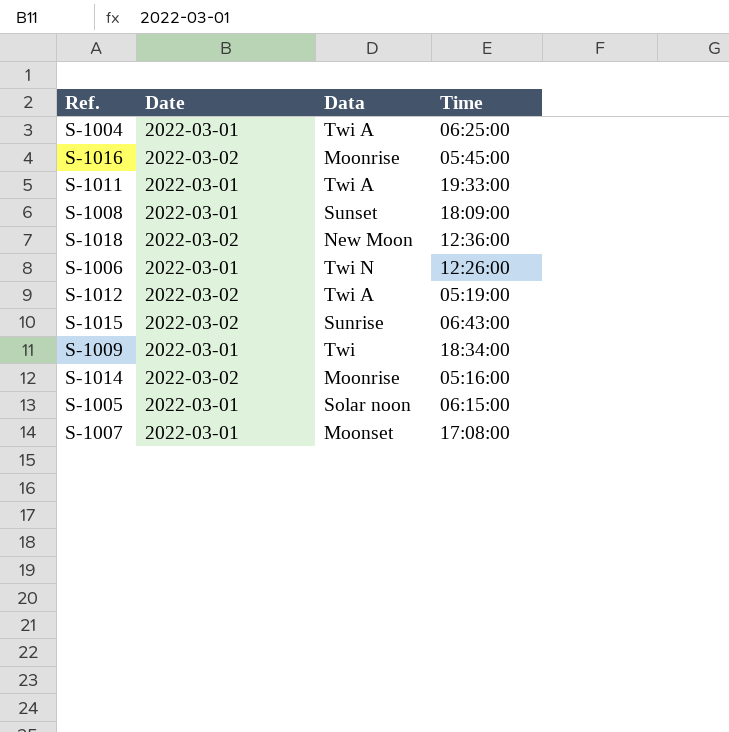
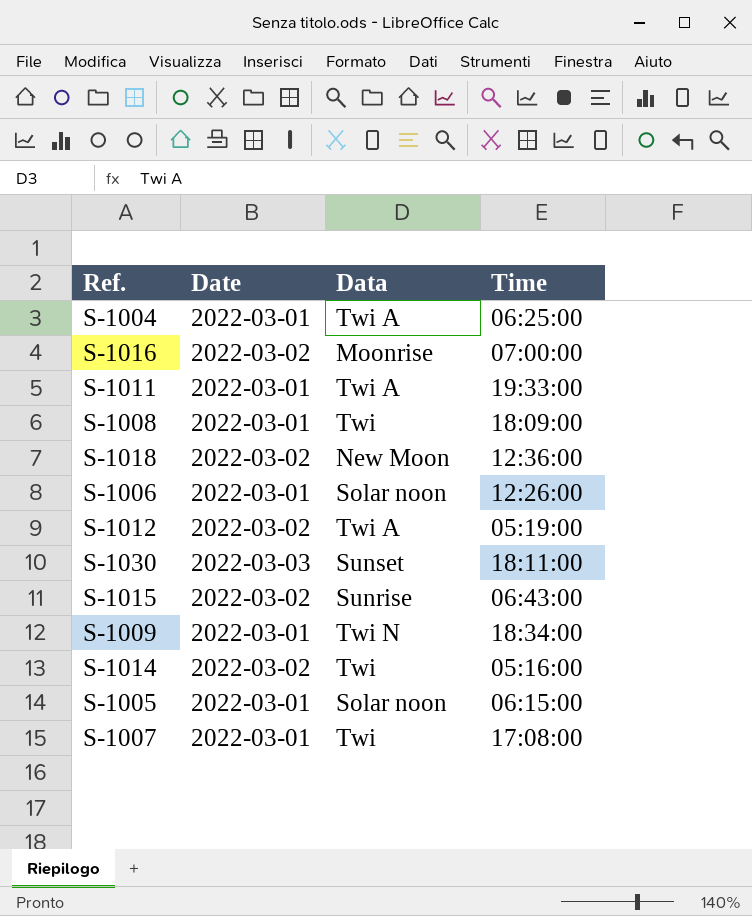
S-1016 | Time: 05:45:00 -> 07:00:00
S-1008 | Data: Sunset -> Twi
S-1006 | Data: Twi N -> Solar noon
row S-1030: none -> 2022-03-03 | Sunset | 18:11:00
S-1009 | Data: Twi -> Twi N
S-1014 | Data: Moonrise -> Twi
S-1007 | Data: Moonset -> Twi

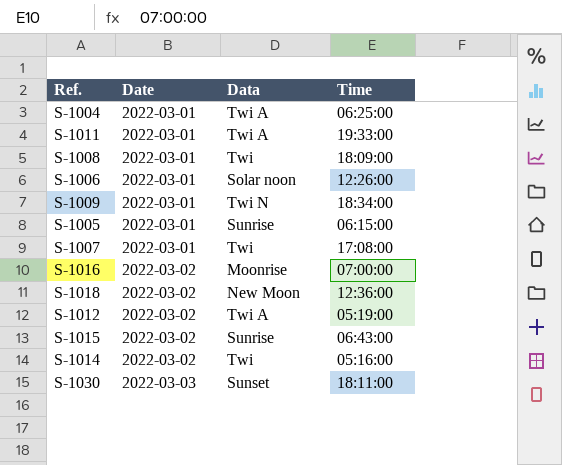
row order: none -> Date ascending
S-1005 | Data: Solar noon -> Sunrise

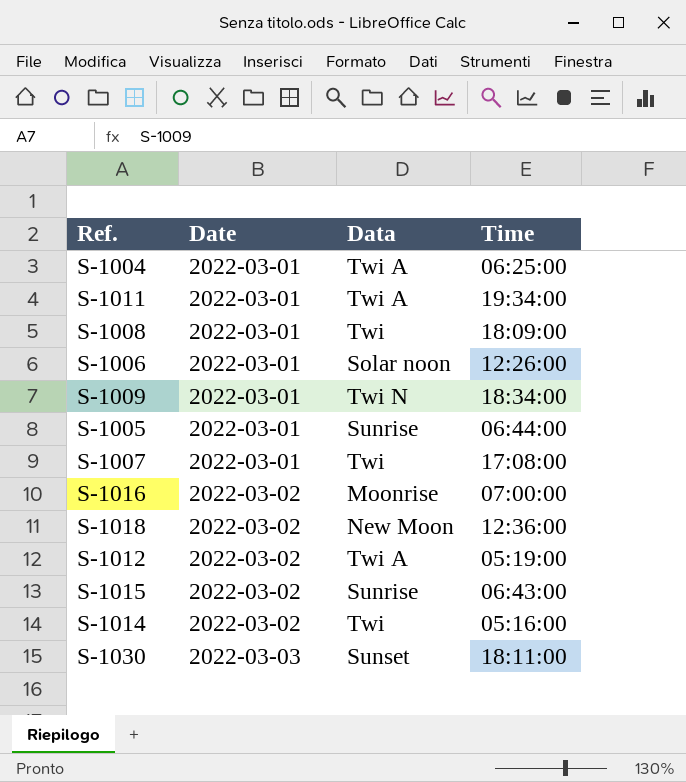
S-1011 | Time: 19:33:00 -> 19:34:00
S-1005 | Time: 06:15:00 -> 06:44:00

